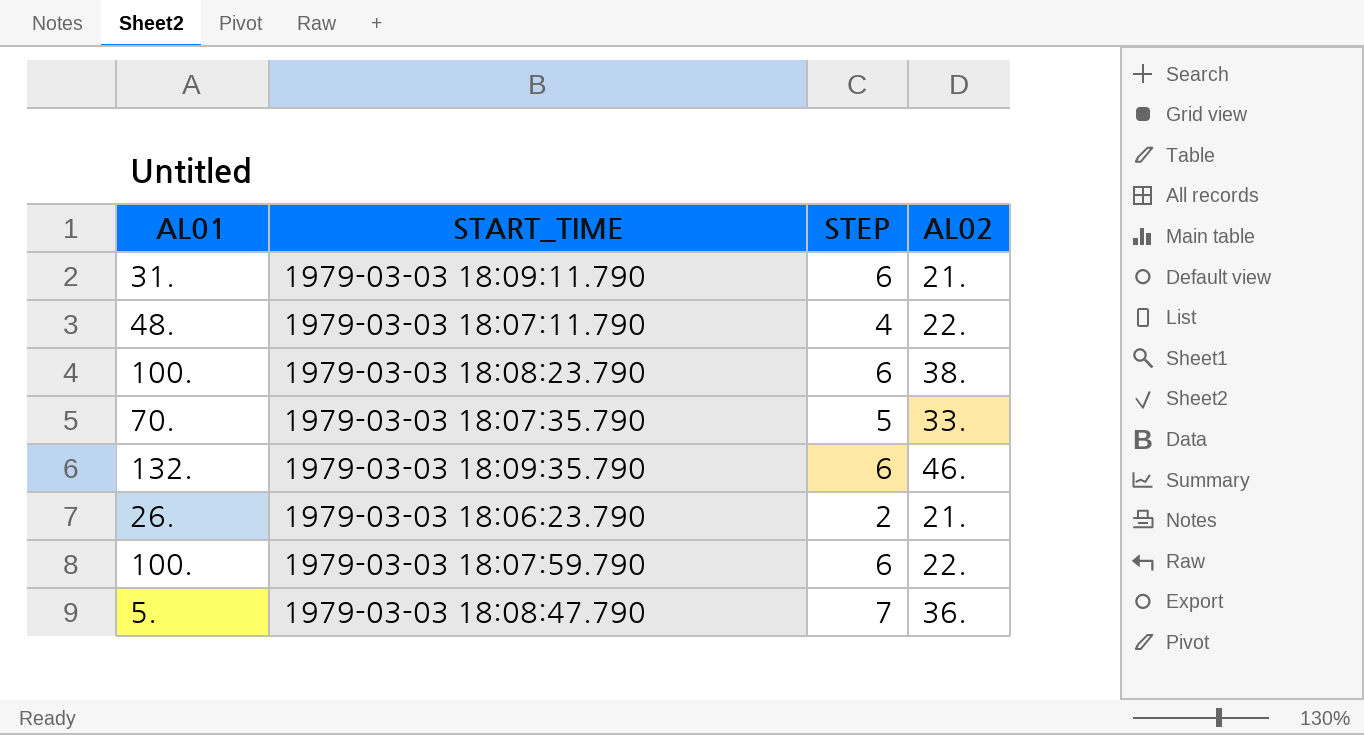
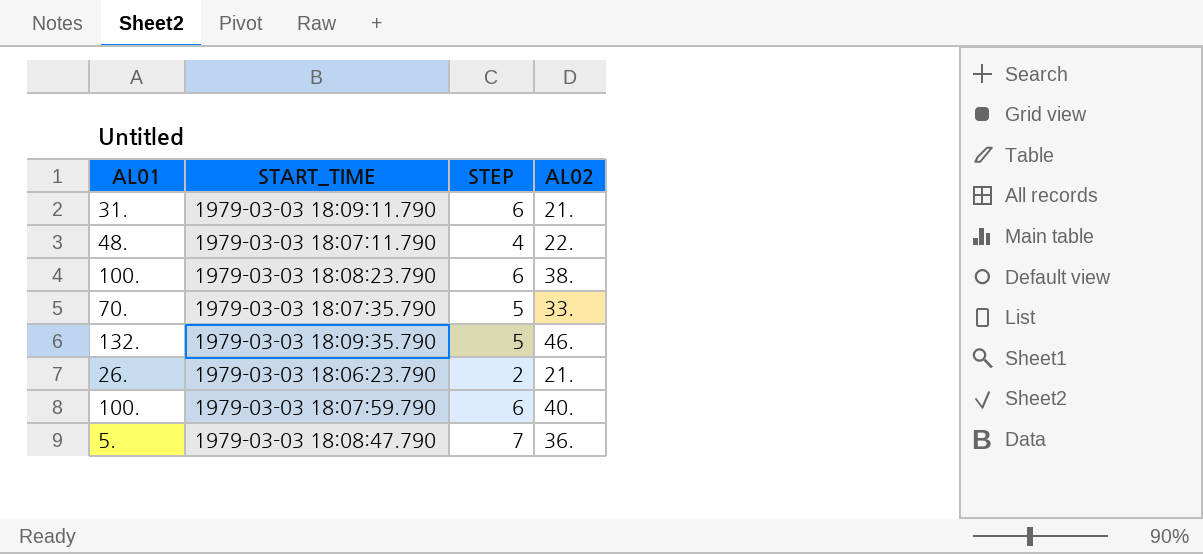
1979-03-03 18:09:35.790 | STEP: 6 -> 5
1979-03-03 18:07:59.790 | AL02: 22. -> 40.

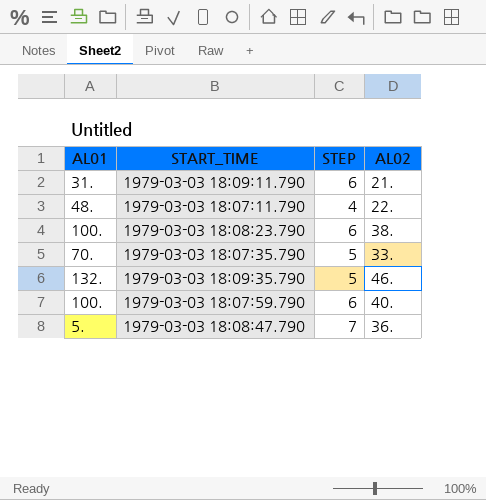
row 1979-03-03 18:06:23.790: 26. | 2 | 21. -> none

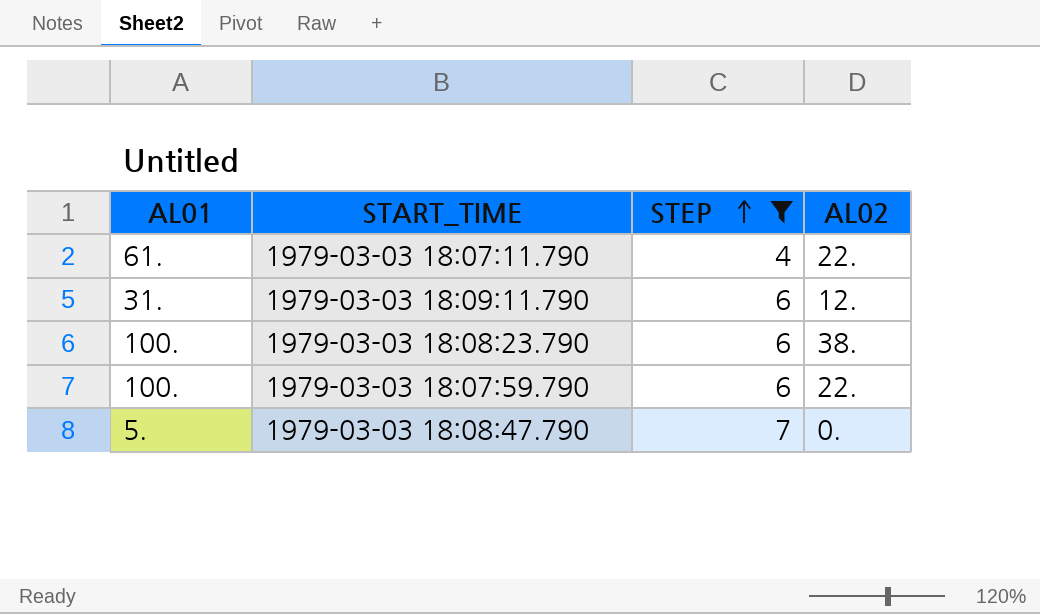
filter: none -> STEP != 5
row order: none -> STEP ascending
1979-03-03 18:07:11.790 | AL01: 48. -> 61.
1979-03-03 18:09:11.790 | AL02: 21. -> 12.
1979-03-03 18:07:59.790 | AL02: 40. -> 22.
1979-03-03 18:08:47.790 | AL02: 36. -> 0.

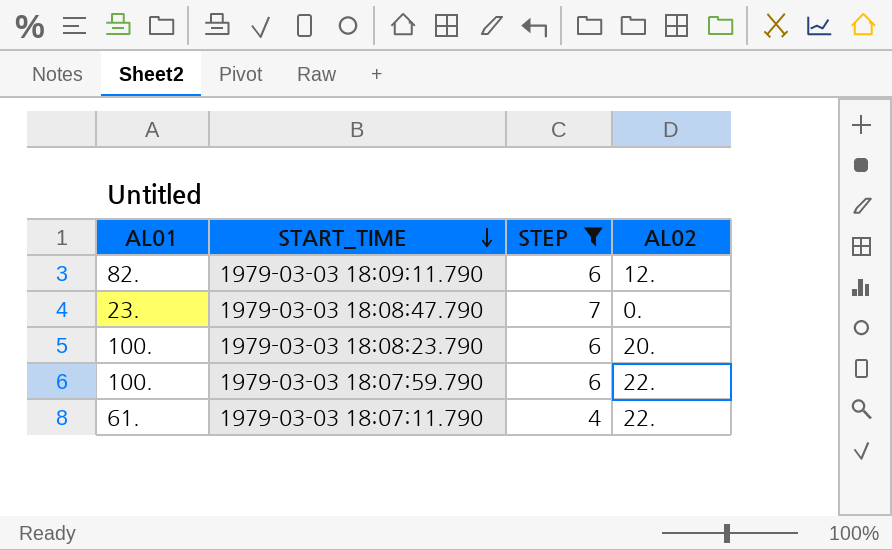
row order: STEP ascending -> START_TIME descending
1979-03-03 18:09:11.790 | AL01: 31. -> 82.
1979-03-03 18:08:47.790 | AL01: 5. -> 23.
1979-03-03 18:08:23.790 | AL02: 38. -> 20.

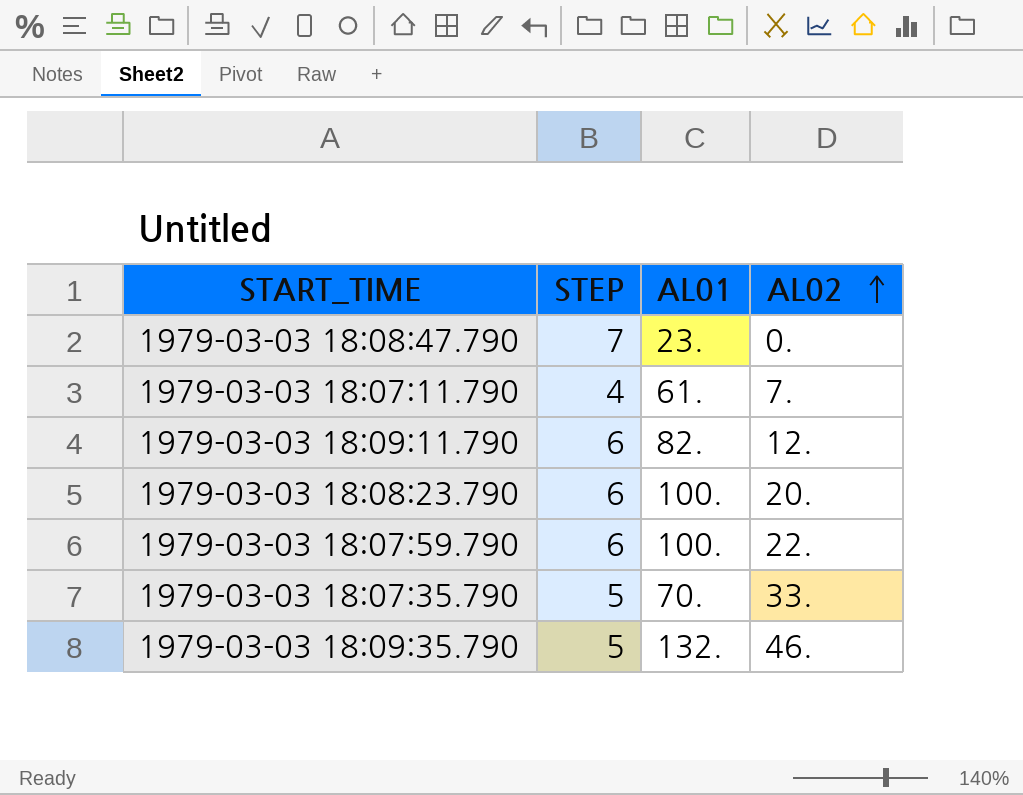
filter: STEP != 5 -> none
row order: START_TIME descending -> AL02 ascending
column AL01 | position: 1 -> 3
1979-03-03 18:07:11.790 | AL02: 22. -> 7.

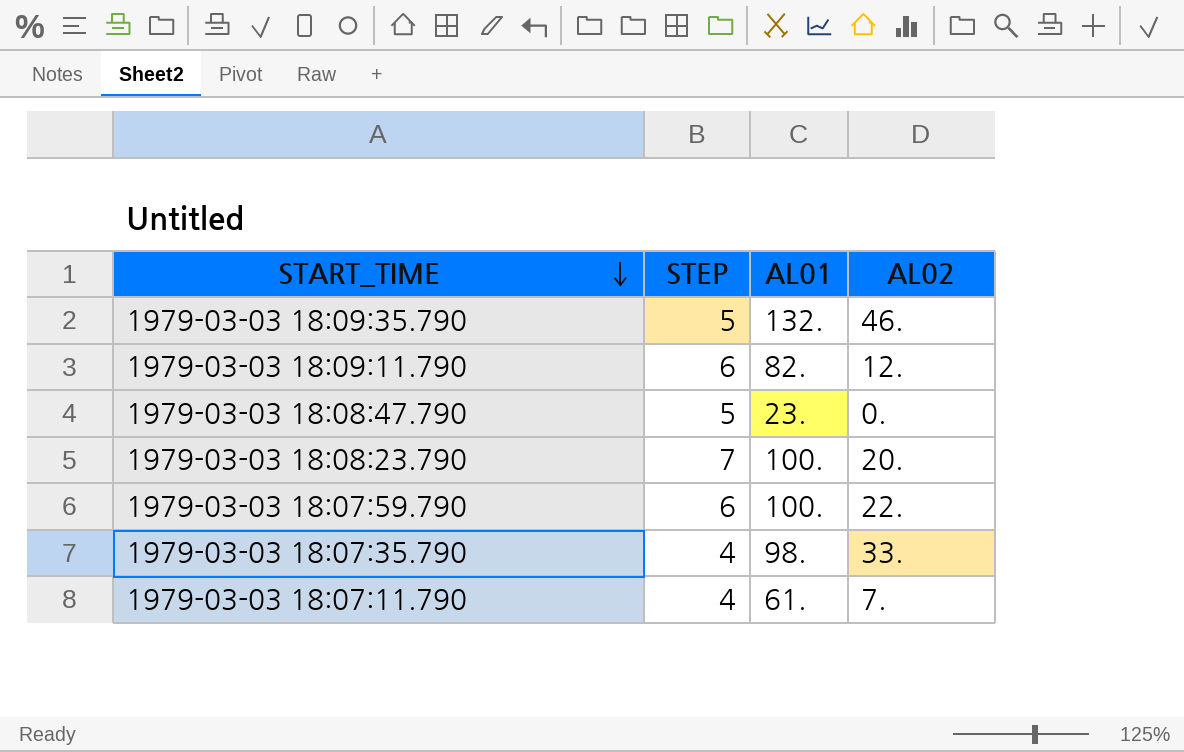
row order: AL02 ascending -> START_TIME descending
1979-03-03 18:08:47.790 | STEP: 7 -> 5
1979-03-03 18:08:23.790 | STEP: 6 -> 7
1979-03-03 18:07:35.790 | STEP: 5 -> 4
1979-03-03 18:07:35.790 | AL01: 70. -> 98.

